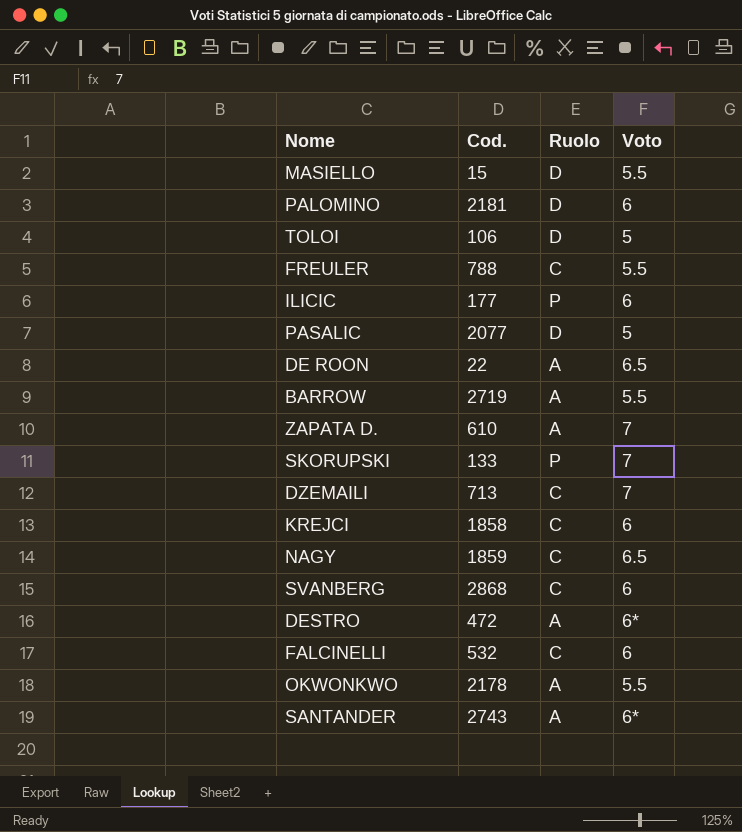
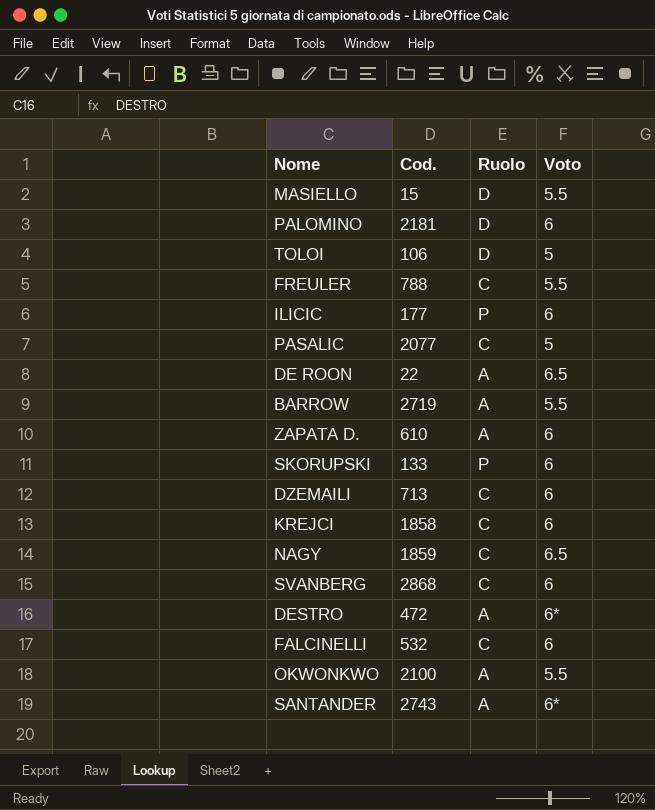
PASALIC | Ruolo: D -> C
ZAPATA D. | Voto: 7 -> 6
SKORUPSKI | Voto: 7 -> 6
DZEMAILI | Voto: 7 -> 6
OKWONKWO | Cod.: 2178 -> 2100

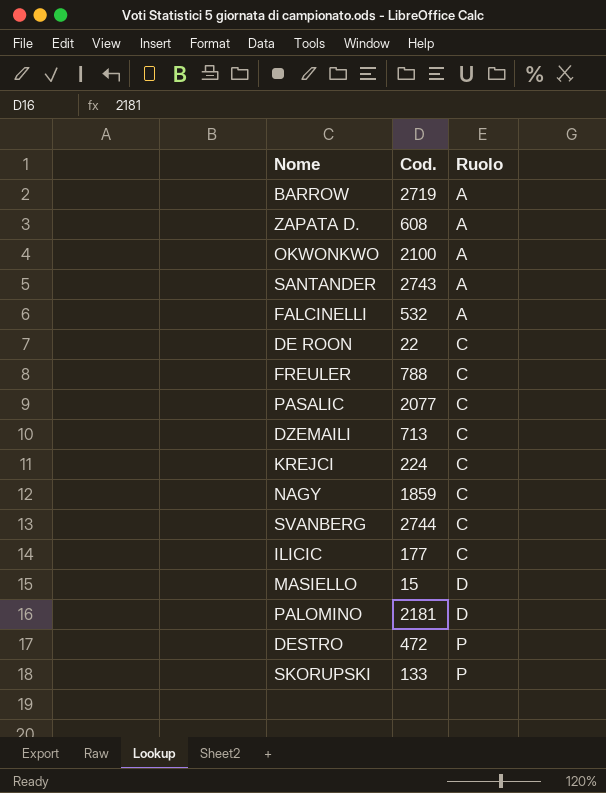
row order: none -> Ruolo ascending
column Voto | position: 4 -> none
row TOLOI: 106 | D | 5 -> none
ZAPATA D. | Cod.: 610 -> 608
FALCINELLI | Ruolo: C -> A
DE ROON | Ruolo: A -> C
KREJCI | Cod.: 1858 -> 224
SVANBERG | Cod.: 2868 -> 2744
ILICIC | Ruolo: P -> C
DESTRO | Ruolo: A -> P

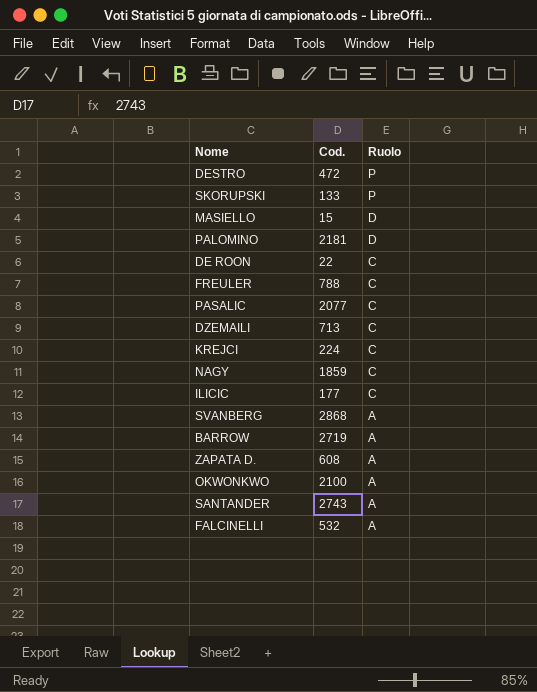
row order: Ruolo ascending -> Ruolo descending
SVANBERG | Cod.: 2744 -> 2868
SVANBERG | Ruolo: C -> A

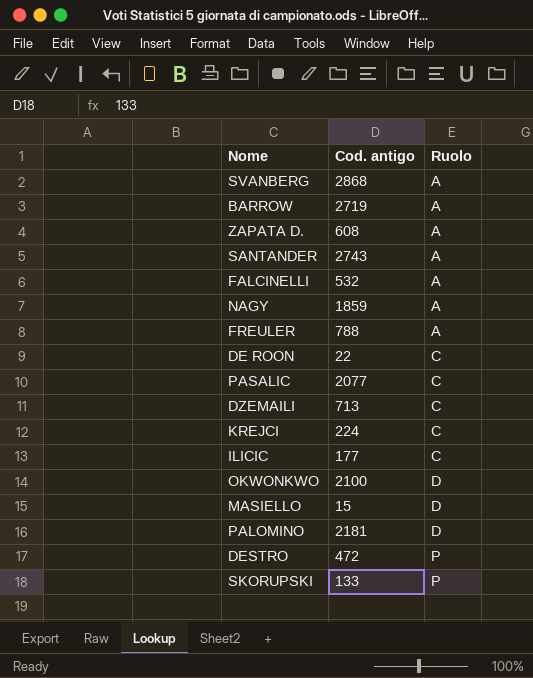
row order: Ruolo descending -> Ruolo ascending
column name: Cod. -> Cod. antigo
NAGY | Ruolo: C -> A
FREULER | Ruolo: C -> A
OKWONKWO | Ruolo: A -> D

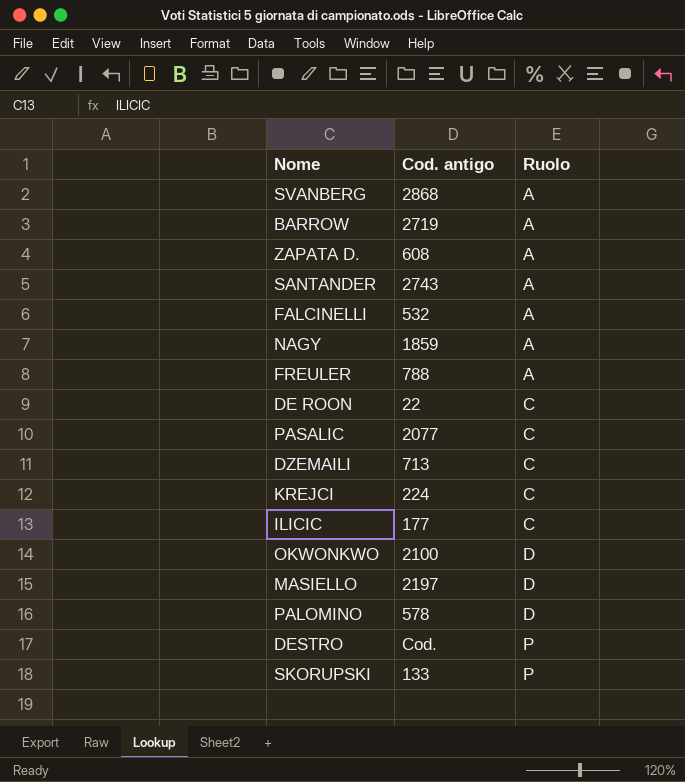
MASIELLO | Cod. antigo: 15 -> 2197
PALOMINO | Cod. antigo: 2181 -> 578
DESTRO | Cod. antigo: 472 -> Cod.

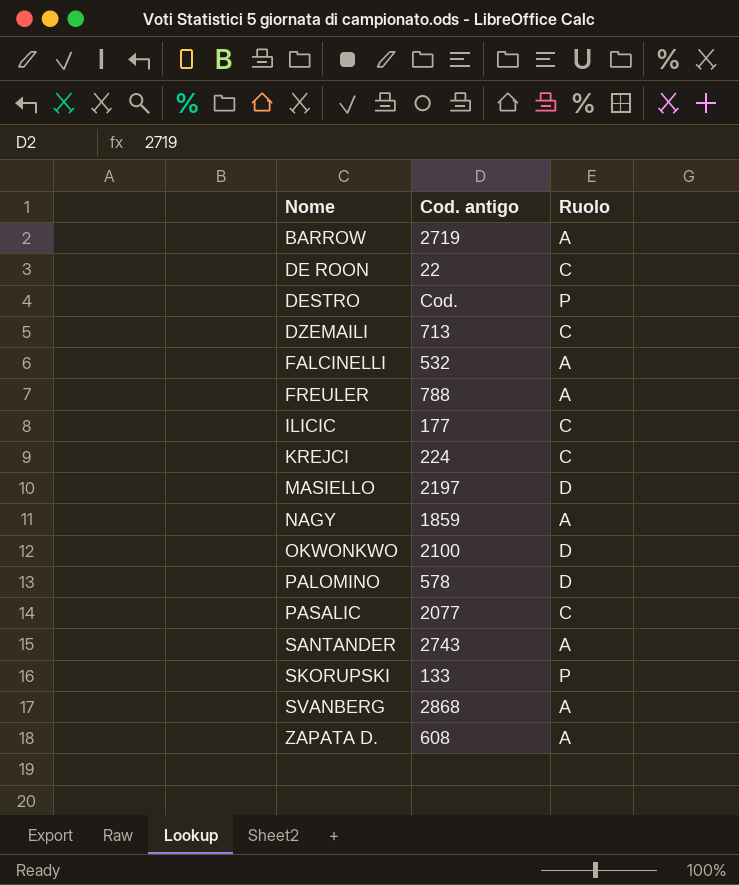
row order: Ruolo ascending -> Nome ascending

